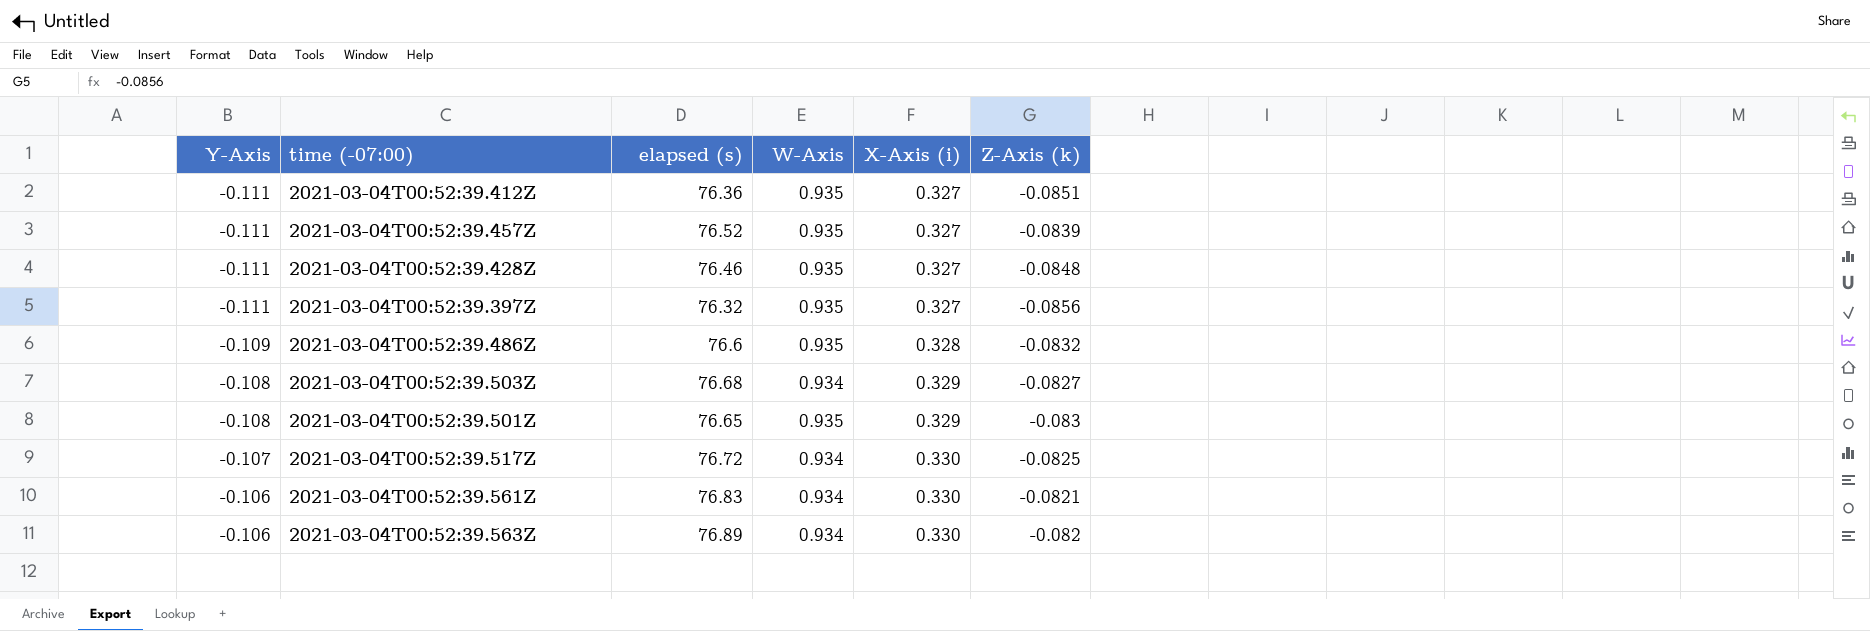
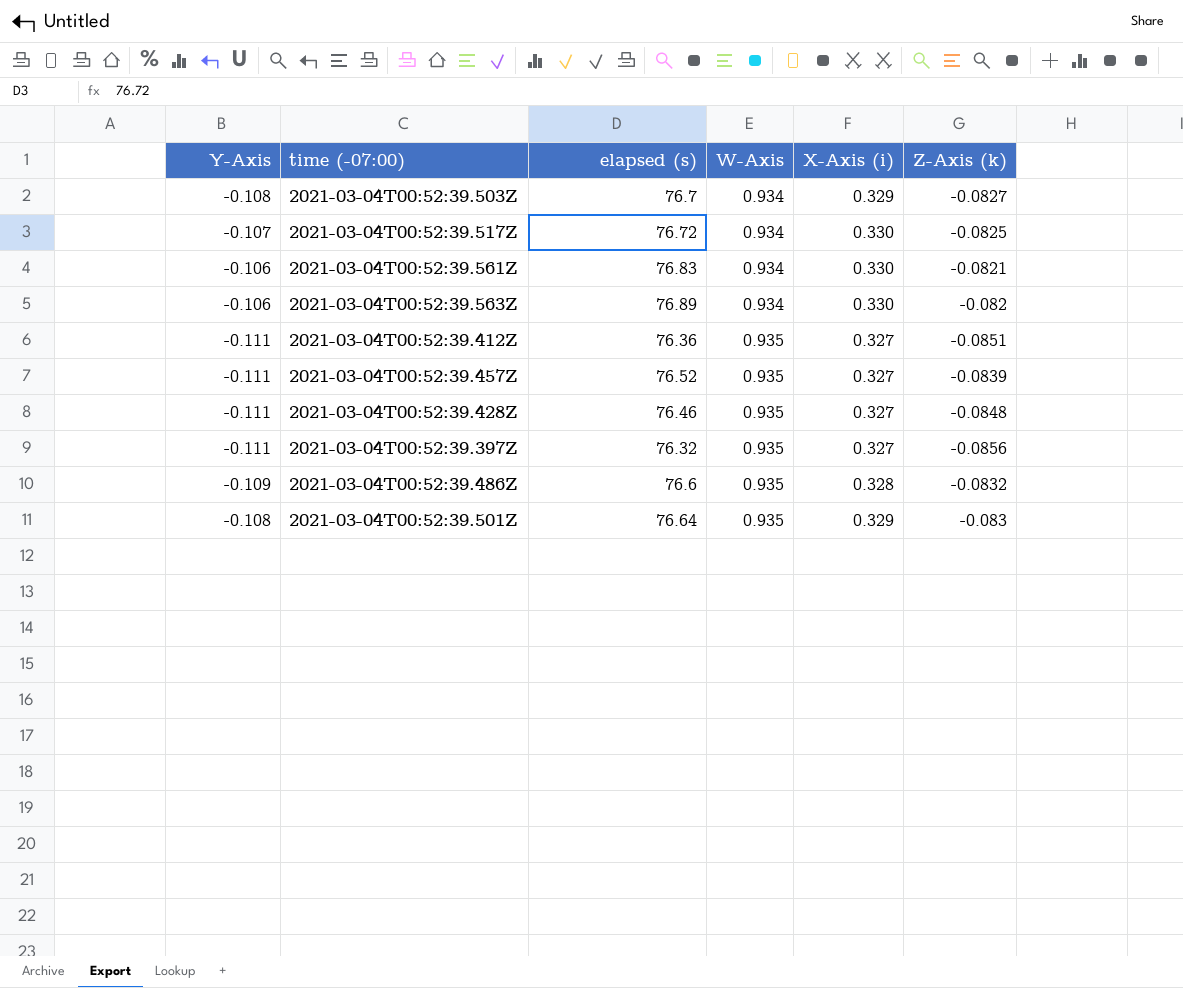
row order: Y-Axis ascending -> W-Axis ascending
2021-03-04T00:52:39.503Z | elapsed (s): 76.68 -> 76.7
2021-03-04T00:52:39.501Z | elapsed (s): 76.65 -> 76.64

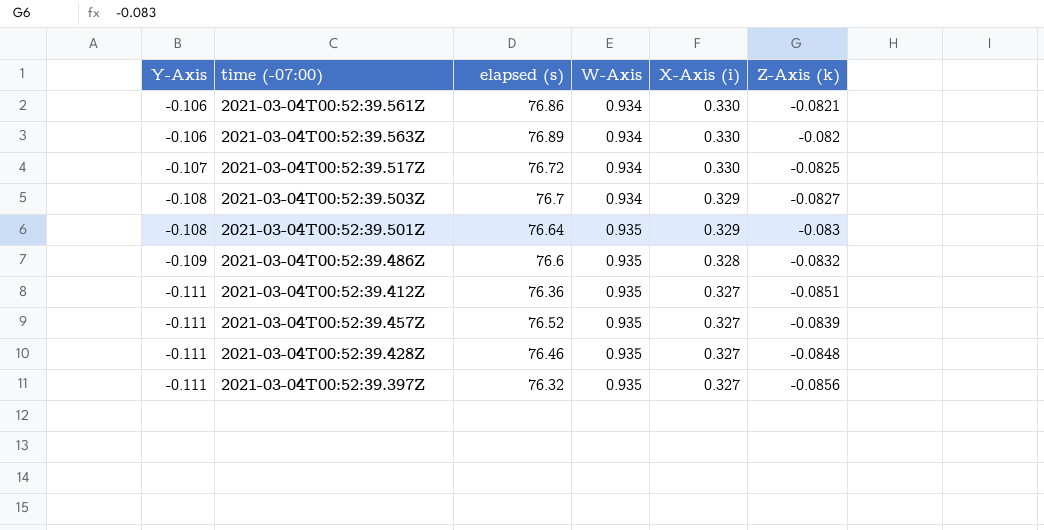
row order: W-Axis ascending -> Y-Axis descending
2021-03-04T00:52:39.561Z | elapsed (s): 76.83 -> 76.86

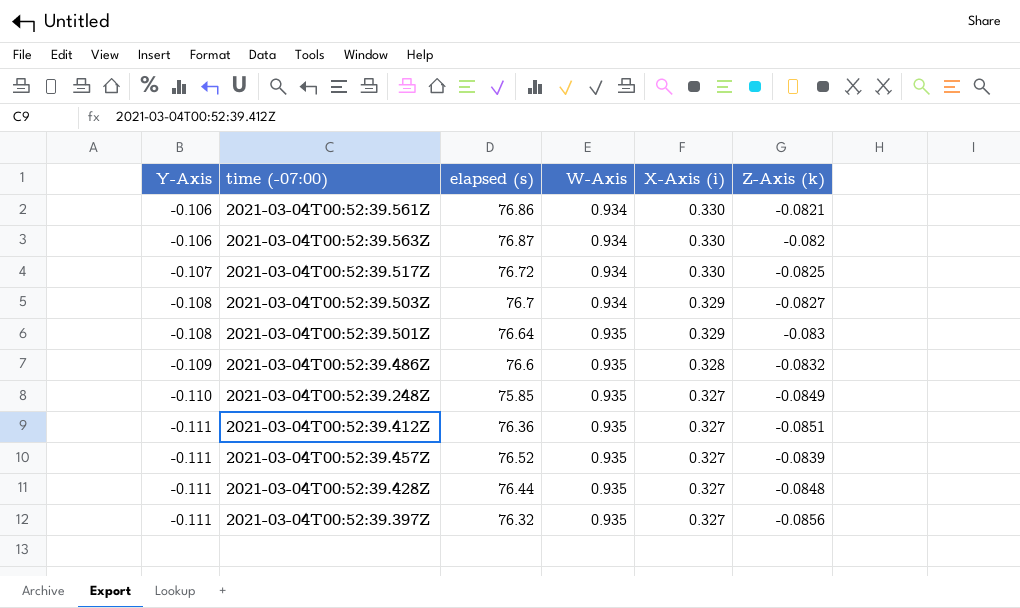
2021-03-04T00:52:39.563Z | elapsed (s): 76.89 -> 76.87
row 2021-03-04T00:52:39.248Z: none -> -0.110 | 75.85 | 0.935 | 0.327 | -0.0849
2021-03-04T00:52:39.428Z | elapsed (s): 76.46 -> 76.44

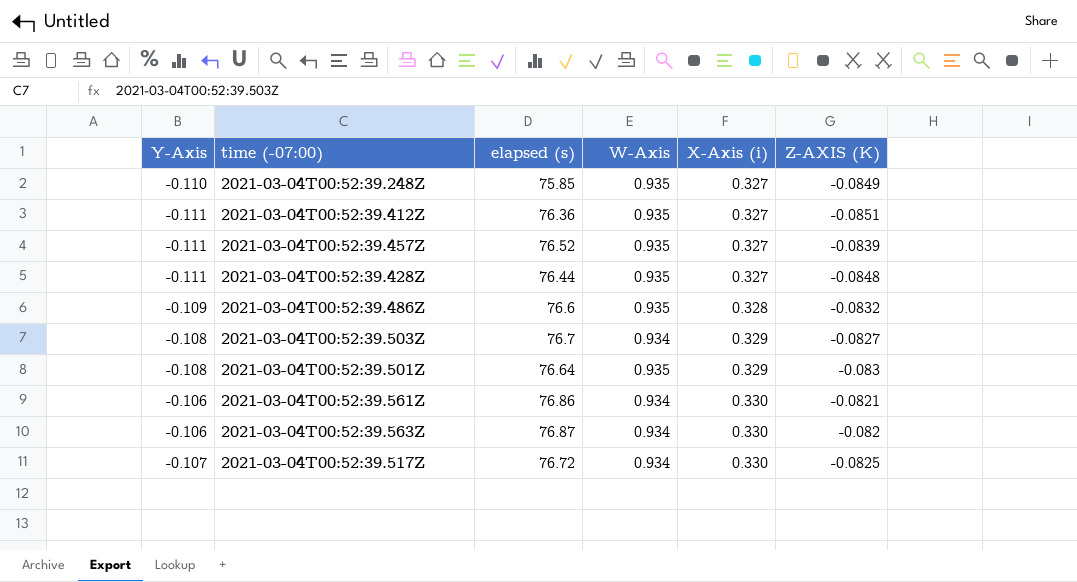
row order: Y-Axis descending -> X-Axis (i) ascending
column name: Z-Axis (k) -> Z-AXIS (K)
row 2021-03-04T00:52:39.397Z: -0.111 | 76.32 | 0.935 | 0.327 | -0.0856 -> none

